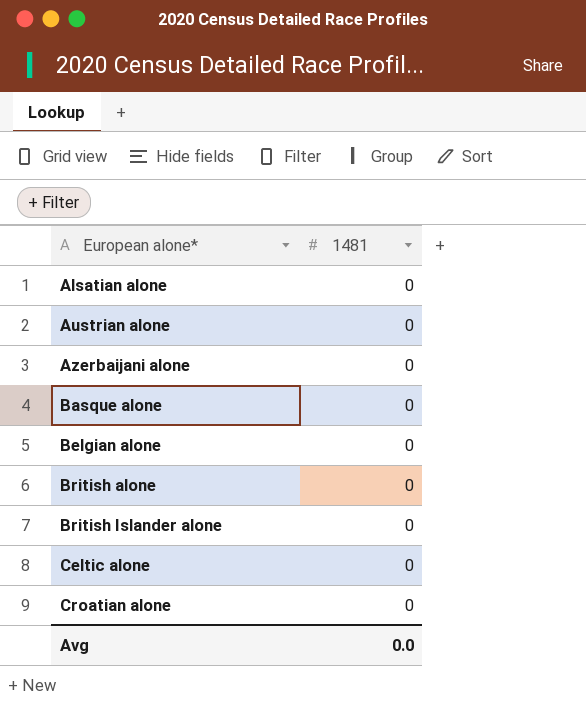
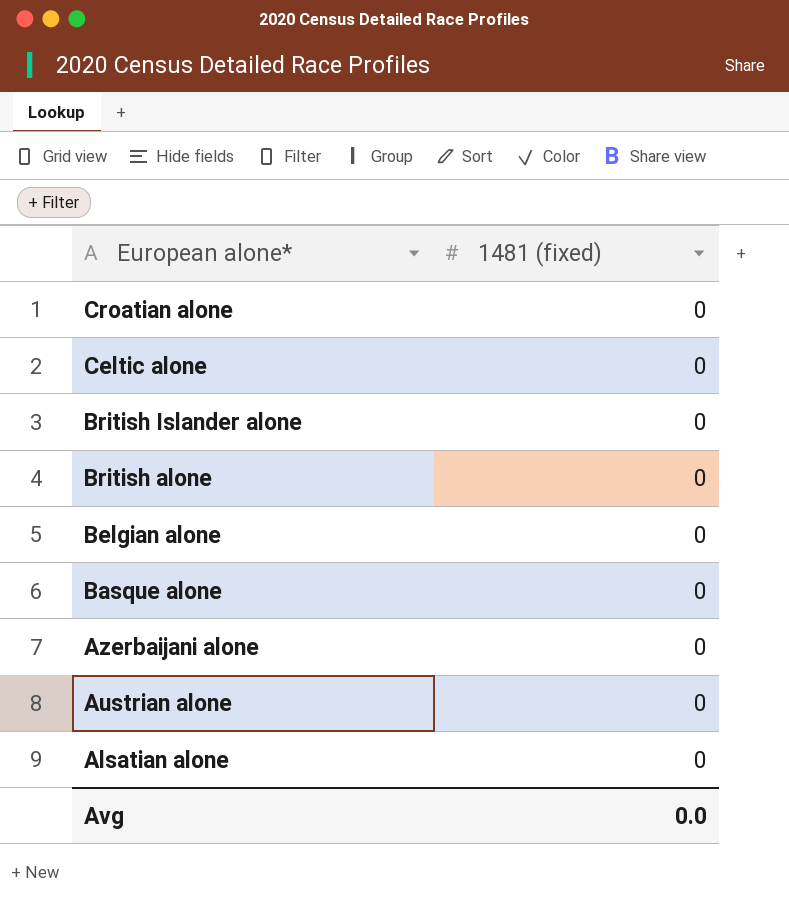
row order: European alone* ascending -> European alone* descending
column name: 1481 -> 1481 (fixed)

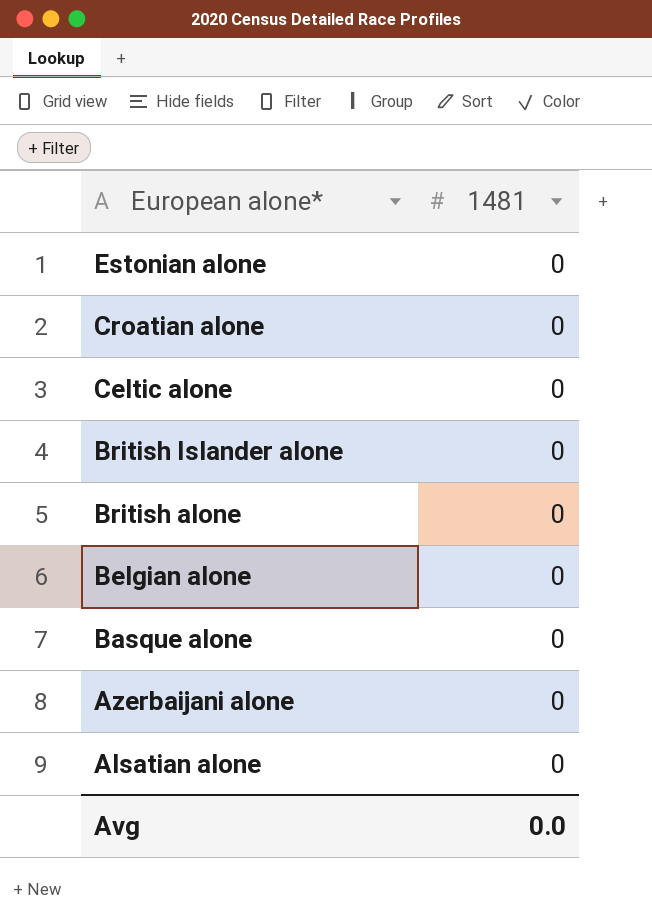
column name: 1481 (fixed) -> 1481
row Austrian alone: 0 -> none
row Estonian alone: none -> 0

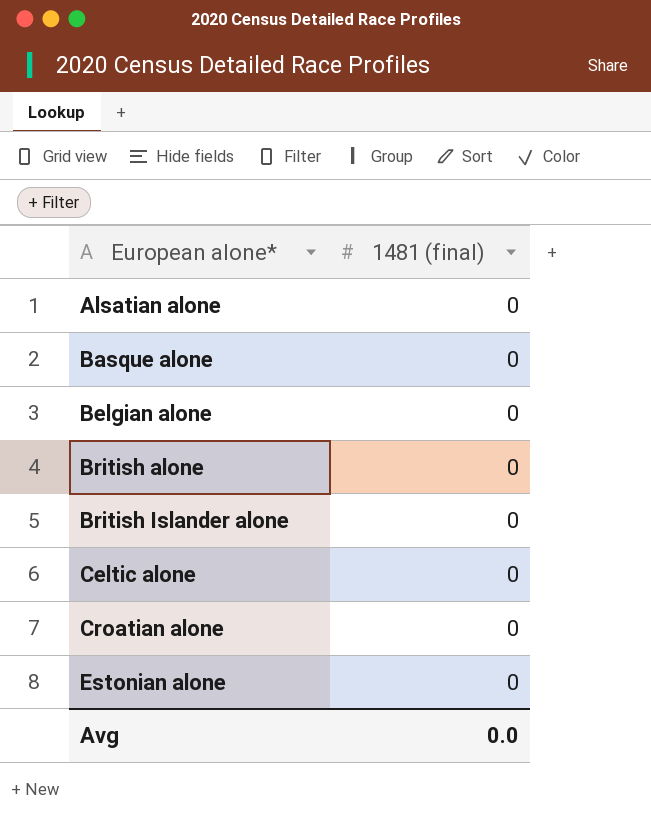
row order: European alone* descending -> European alone* ascending
column name: 1481 -> 1481 (final)
row Azerbaijani alone: 0 -> none

